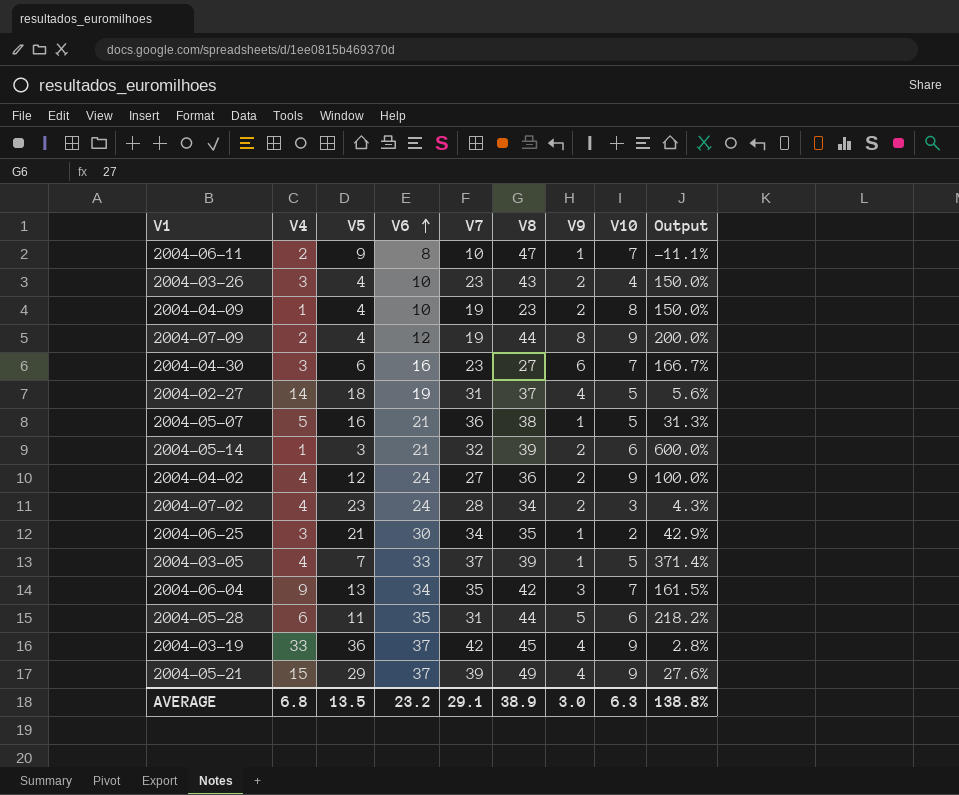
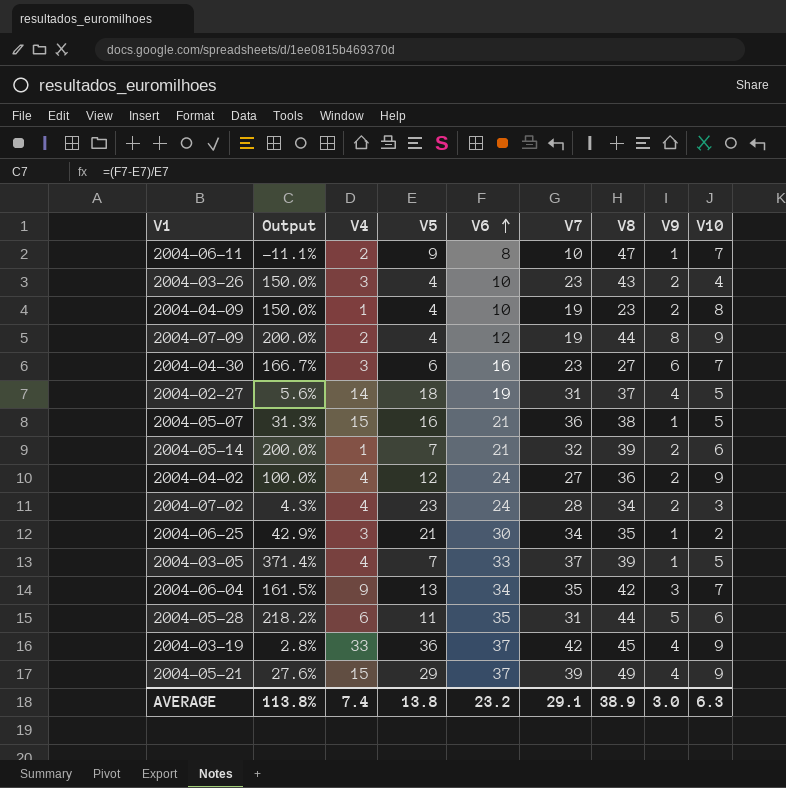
column Output | position: 9 -> 2
2004-05-07 | V4: 5 -> 15
2004-05-14 | Output: 600.0% -> 200.0%
2004-05-14 | V5: 3 -> 7
AVERAGE | Output: 138.8% -> 113.8%
AVERAGE | V4: 6.8 -> 7.4
AVERAGE | V5: 13.5 -> 13.8

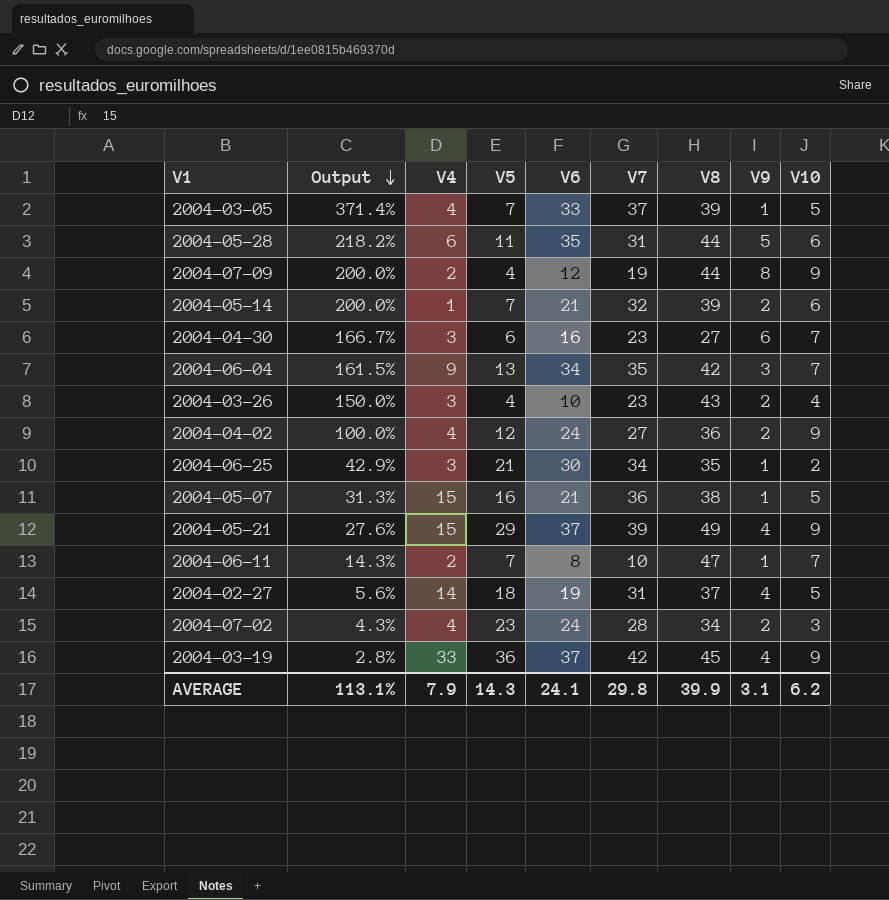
row order: V6 ascending -> Output descending
row 2004-04-09: 150.0% | 1 | 4 | 10 | 19 | 23 | 2 | 8 -> none
2004-06-11 | Output: -11.1% -> 14.3%
2004-06-11 | V5: 9 -> 7
AVERAGE | Output: 113.8% -> 113.1%
AVERAGE | V4: 7.4 -> 7.9
AVERAGE | V5: 13.8 -> 14.3
AVERAGE | V6: 23.2 -> 24.1
AVERAGE | V7: 29.1 -> 29.8
AVERAGE | V8: 38.9 -> 39.9
AVERAGE | V9: 3.0 -> 3.1
AVERAGE | V10: 6.3 -> 6.2

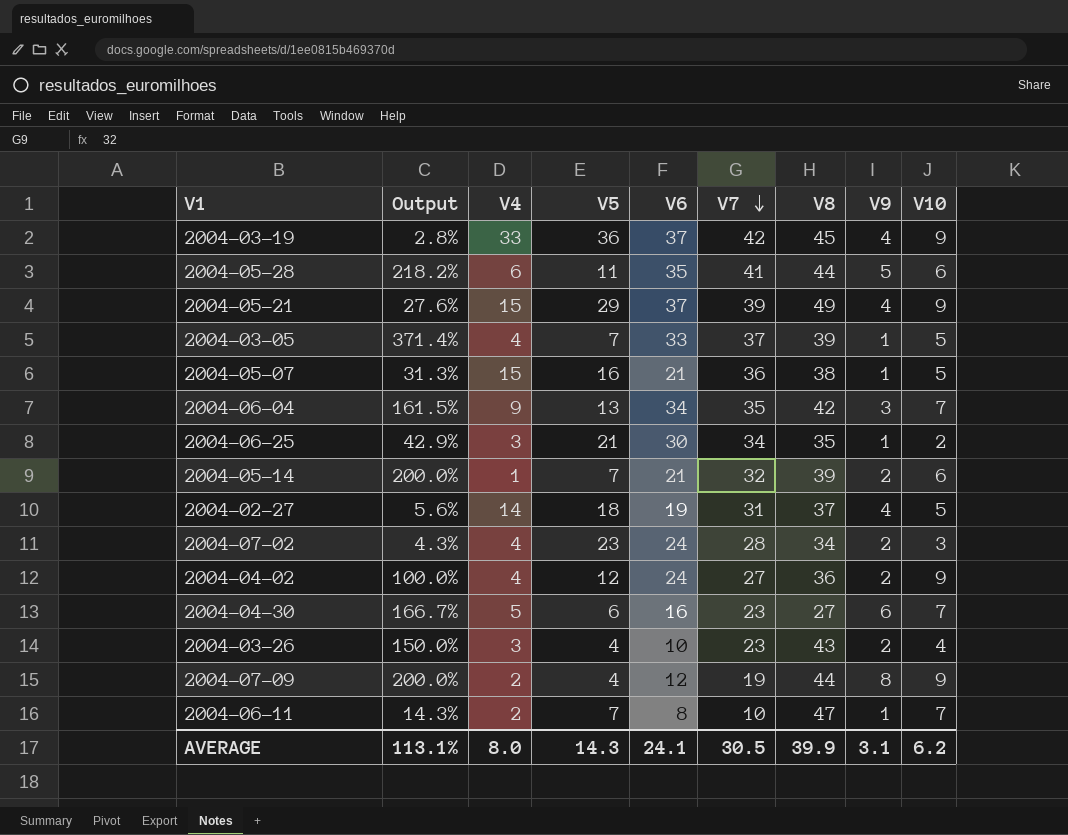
row order: Output descending -> V7 descending
2004-05-28 | V7: 31 -> 41
2004-04-30 | V4: 3 -> 5
AVERAGE | V4: 7.9 -> 8.0
AVERAGE | V7: 29.8 -> 30.5

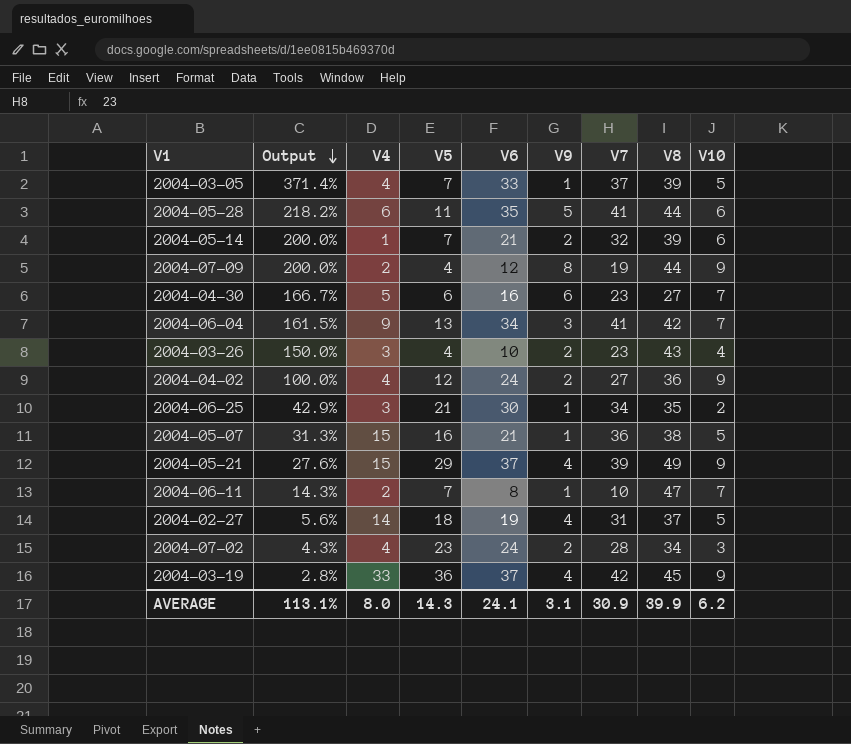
row order: V7 descending -> Output descending
column V9 | position: 8 -> 6
2004-06-04 | V7: 35 -> 41
AVERAGE | V7: 30.5 -> 30.9

